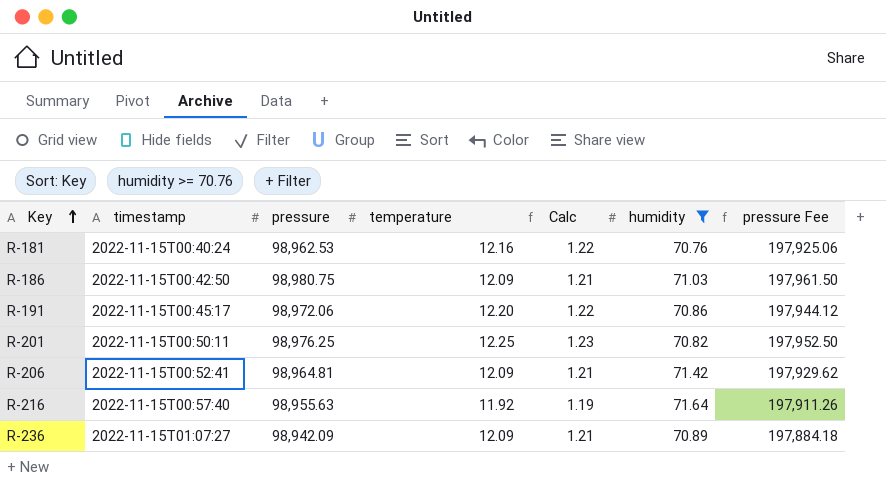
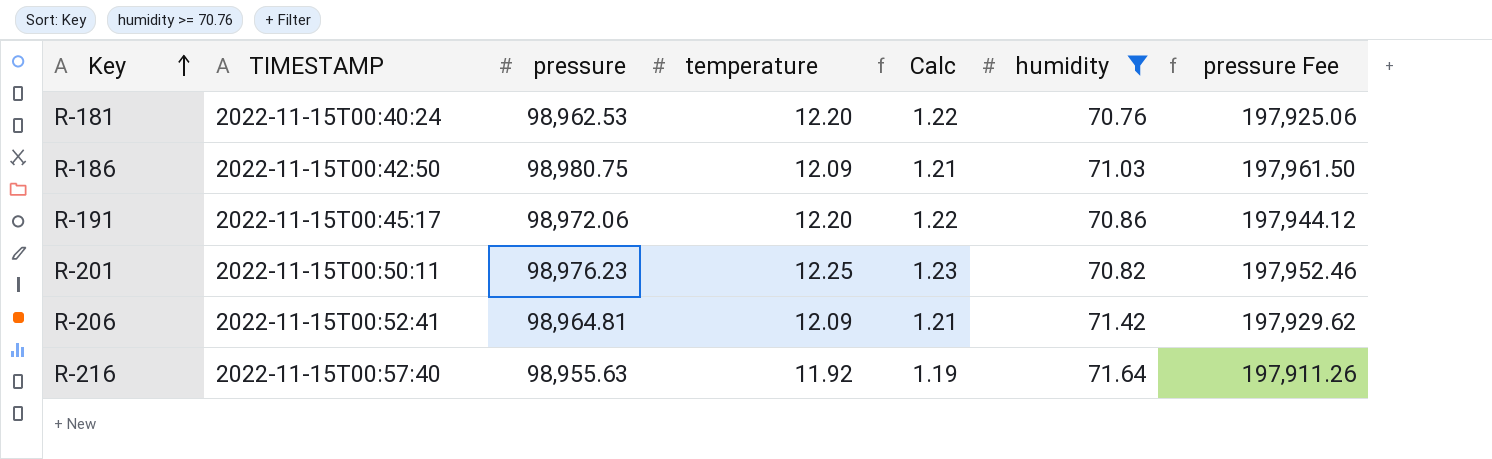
column name: timestamp -> TIMESTAMP
row R-236: 2022-11-15T01:07:27 | 98,942.09 | 12.09 | 1.21 | 70.89 | 197,884.18 -> none
R-181 | temperature: 12.16 -> 12.20
R-201 | pressure: 98,976.25 -> 98,976.23
R-201 | pressure Fee: 197,952.50 -> 197,952.46

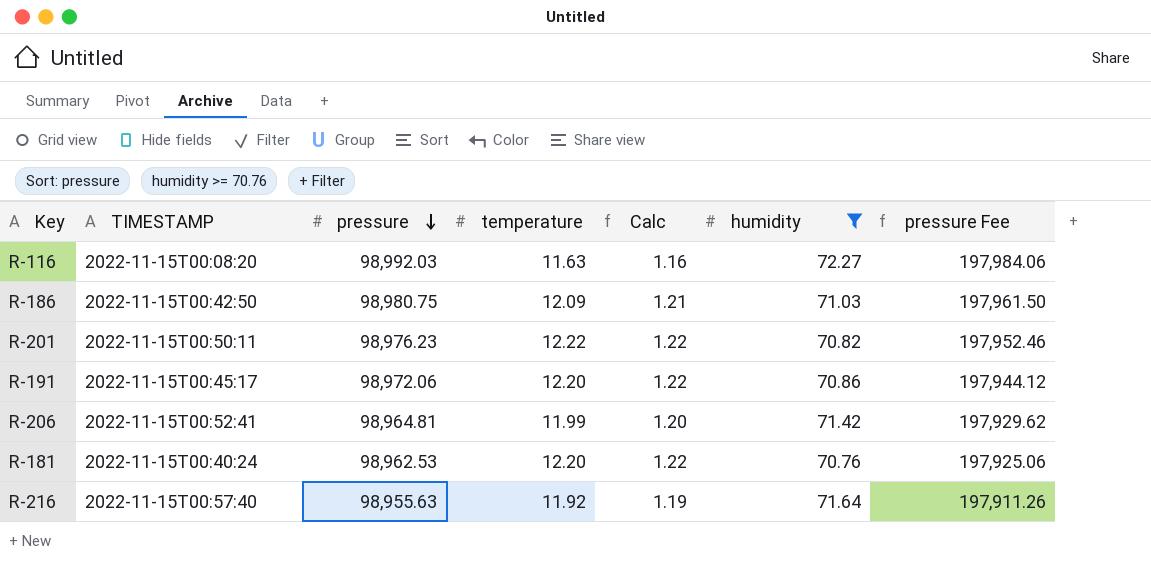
row order: Key ascending -> pressure descending
row R-116: none -> 2022-11-15T00:08:20 | 98,992.03 | 11.63 | 1.16 | 72.27 | 197,984.06
R-201 | temperature: 12.25 -> 12.22
R-201 | Calc: 1.23 -> 1.22
R-206 | temperature: 12.09 -> 11.99
R-206 | Calc: 1.21 -> 1.20

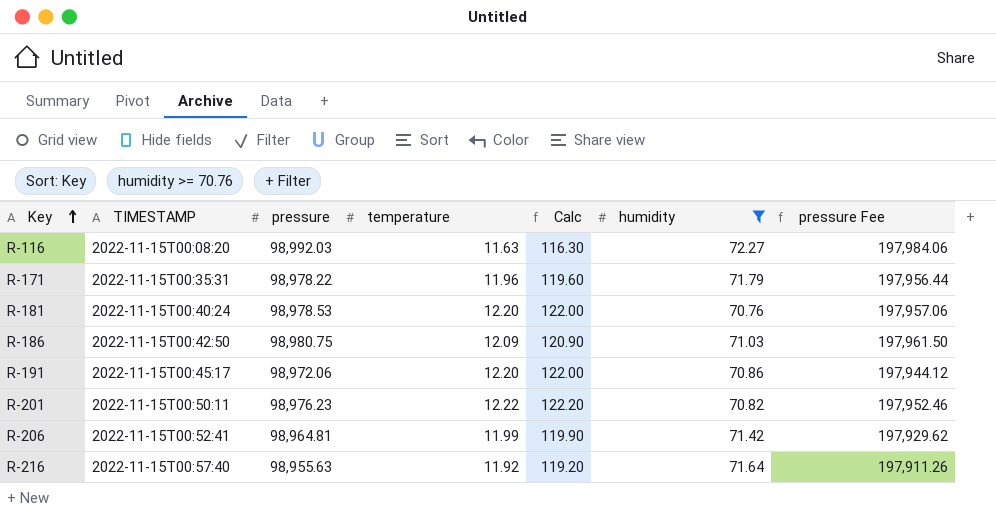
row order: pressure descending -> Key ascending
column Calc | formula: [temperature] * 0.1 -> [temperature] * 10
row R-171: none -> 2022-11-15T00:35:31 | 98,978.22 | 11.96 | 119.60 | 71.79 | 197,956.44
R-181 | pressure: 98,962.53 -> 98,978.53
R-181 | pressure Fee: 197,925.06 -> 197,957.06

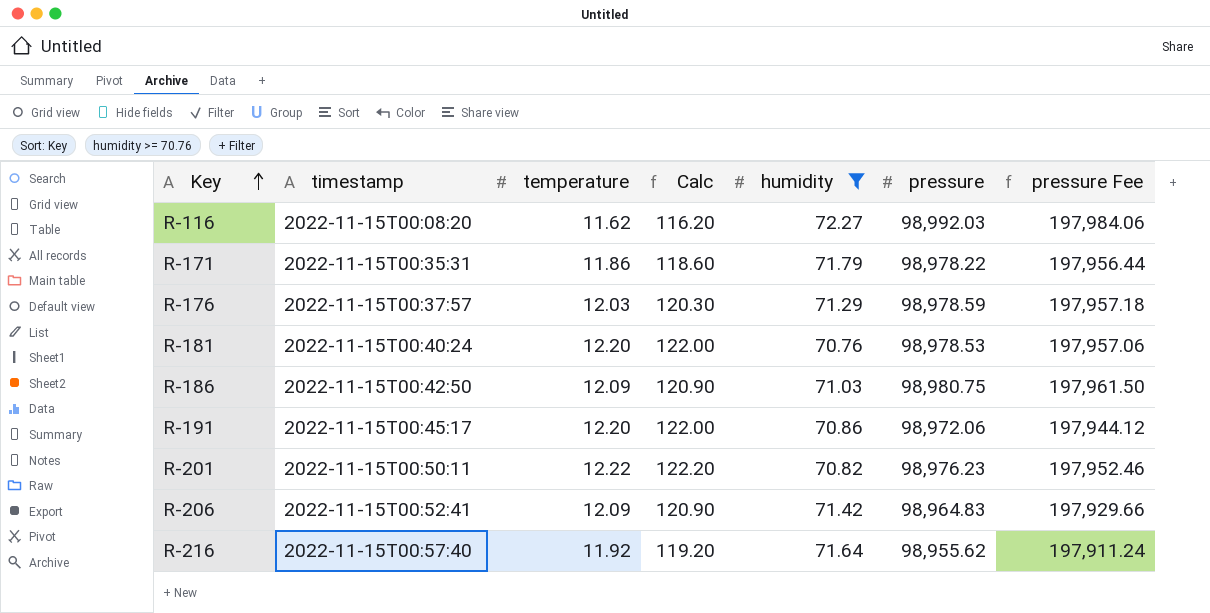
column name: TIMESTAMP -> timestamp
column pressure | position: 3 -> 6
R-116 | temperature: 11.63 -> 11.62
R-116 | Calc: 116.30 -> 116.20
R-171 | temperature: 11.96 -> 11.86
R-171 | Calc: 119.60 -> 118.60
row R-176: none -> 2022-11-15T00:37:57 | 12.03 | 120.30 | 71.29 | 98,978.59 | 197,957.18
R-206 | temperature: 11.99 -> 12.09
R-206 | Calc: 119.90 -> 120.90
R-206 | pressure: 98,964.81 -> 98,964.83
R-206 | pressure Fee: 197,929.62 -> 197,929.66
R-216 | pressure: 98,955.63 -> 98,955.62
R-216 | pressure Fee: 197,911.26 -> 197,911.24

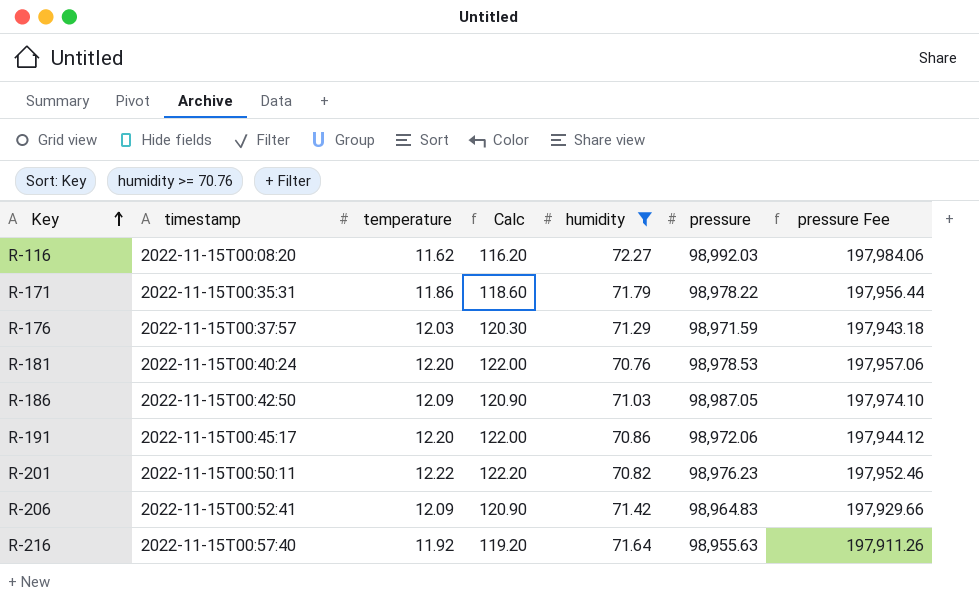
R-176 | pressure: 98,978.59 -> 98,971.59
R-176 | pressure Fee: 197,957.18 -> 197,943.18
R-186 | pressure: 98,980.75 -> 98,987.05
R-186 | pressure Fee: 197,961.50 -> 197,974.10
R-216 | pressure: 98,955.62 -> 98,955.63
R-216 | pressure Fee: 197,911.24 -> 197,911.26

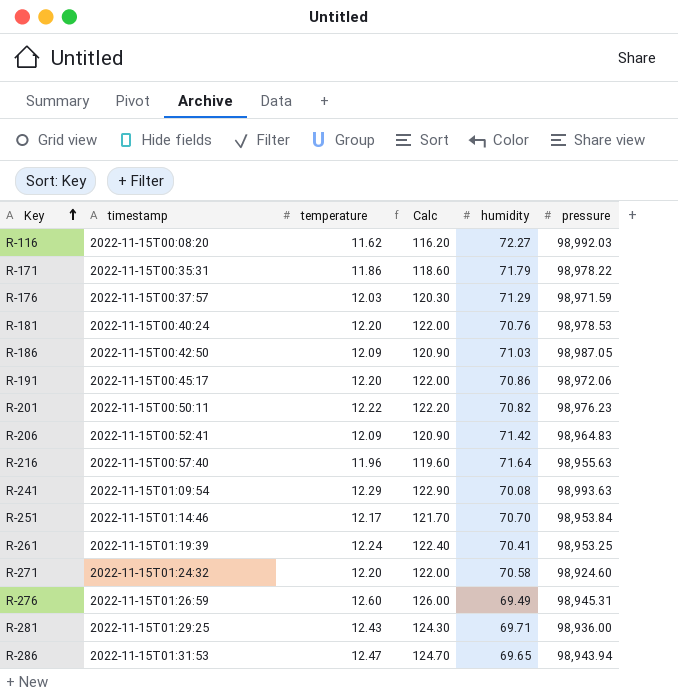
filter: humidity >= 70.76 -> none
column pressure Fee | formula: [pressure] * 2 -> none
R-216 | temperature: 11.92 -> 11.96
R-216 | Calc: 119.20 -> 119.60

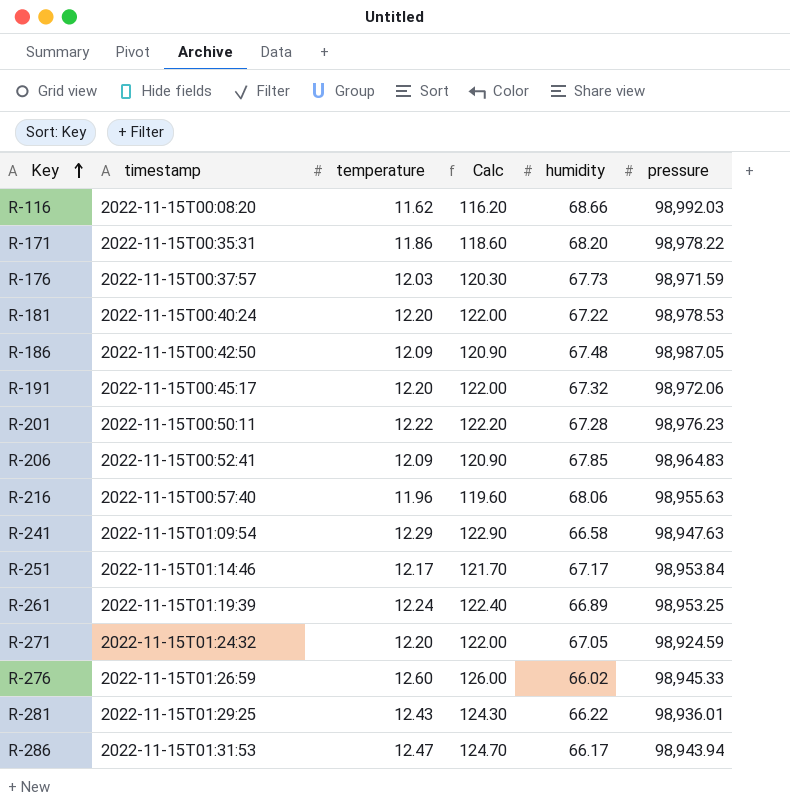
R-116 | humidity: 72.27 -> 68.66
R-171 | humidity: 71.79 -> 68.20
R-176 | humidity: 71.29 -> 67.73
R-181 | humidity: 70.76 -> 67.22
R-186 | humidity: 71.03 -> 67.48
R-191 | humidity: 70.86 -> 67.32
R-201 | humidity: 70.82 -> 67.28
R-206 | humidity: 71.42 -> 67.85
R-216 | humidity: 71.64 -> 68.06
R-241 | humidity: 70.08 -> 66.58
R-241 | pressure: 98,993.63 -> 98,947.63
R-251 | humidity: 70.70 -> 67.17
R-261 | humidity: 70.41 -> 66.89
R-271 | humidity: 70.58 -> 67.05
R-271 | pressure: 98,924.60 -> 98,924.59
R-276 | humidity: 69.49 -> 66.02
R-276 | pressure: 98,945.31 -> 98,945.33
R-281 | humidity: 69.71 -> 66.22
R-281 | pressure: 98,936.00 -> 98,936.01
R-286 | humidity: 69.65 -> 66.17

